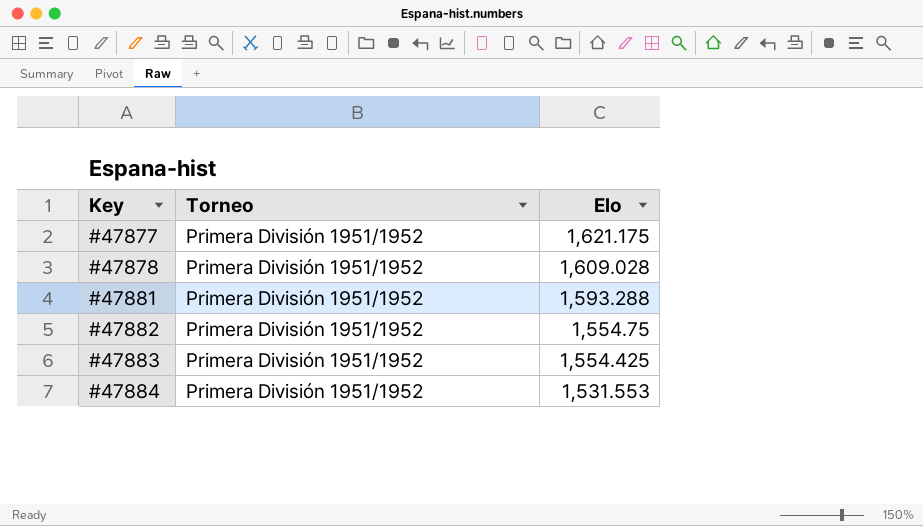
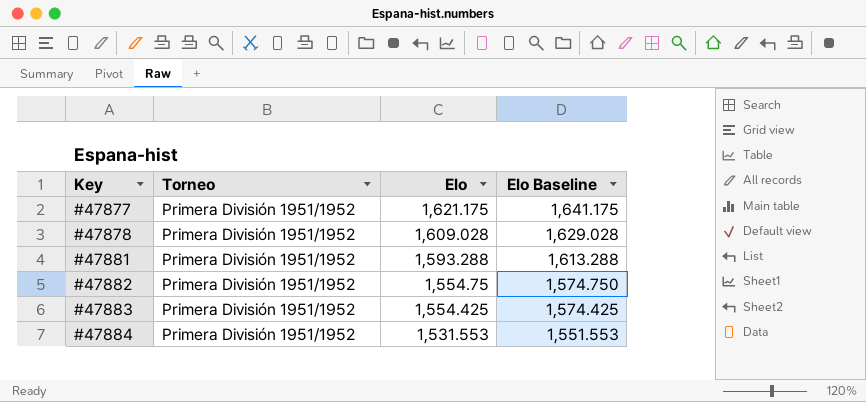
column Elo Baseline | formula: none -> [Elo] + 20

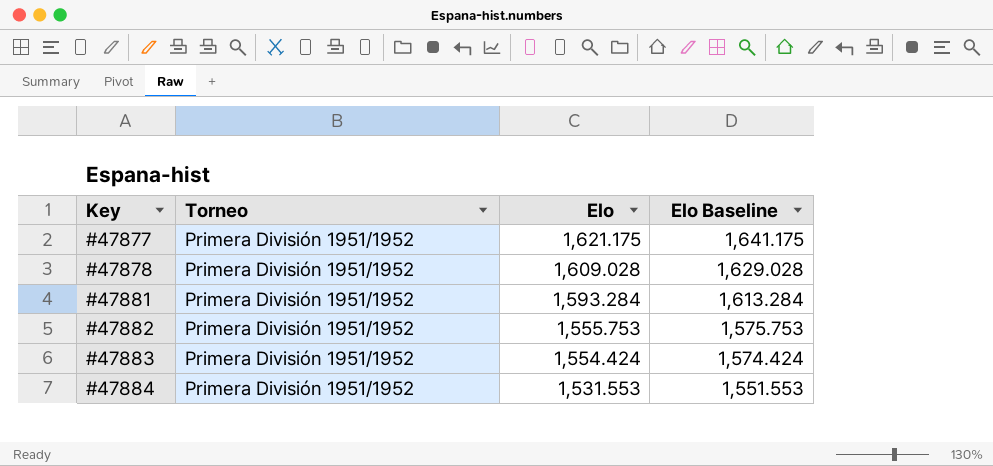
#47881 | Elo: 1,593.288 -> 1,593.284
#47881 | Elo Baseline: 1,613.288 -> 1,613.284
#47882 | Elo: 1,554.75 -> 1,555.753
#47882 | Elo Baseline: 1,574.750 -> 1,575.753
#47883 | Elo: 1,554.425 -> 1,554.424
#47883 | Elo Baseline: 1,574.425 -> 1,574.424

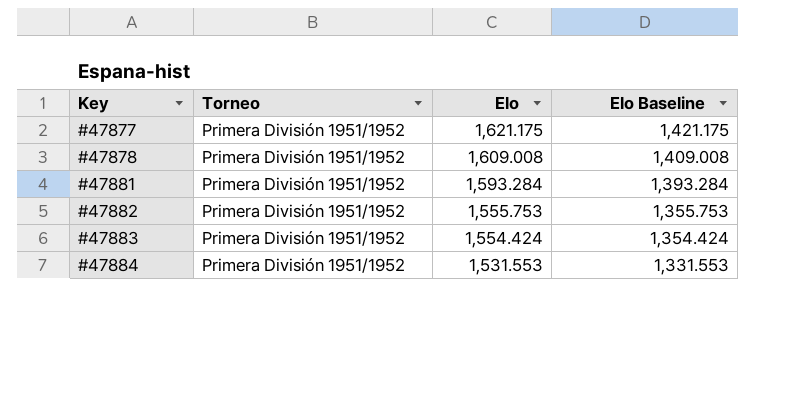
column Elo Baseline | formula: [Elo] + 20 -> [Elo] - 200
#47878 | Elo: 1,609.028 -> 1,609.008

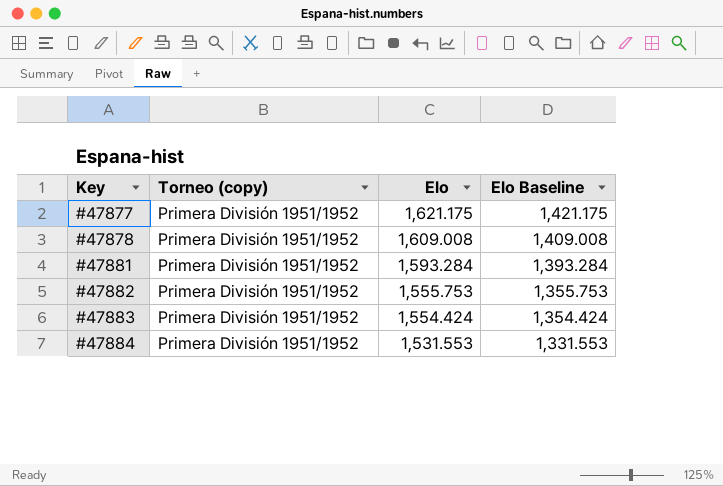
column name: Torneo -> Torneo (copy)

